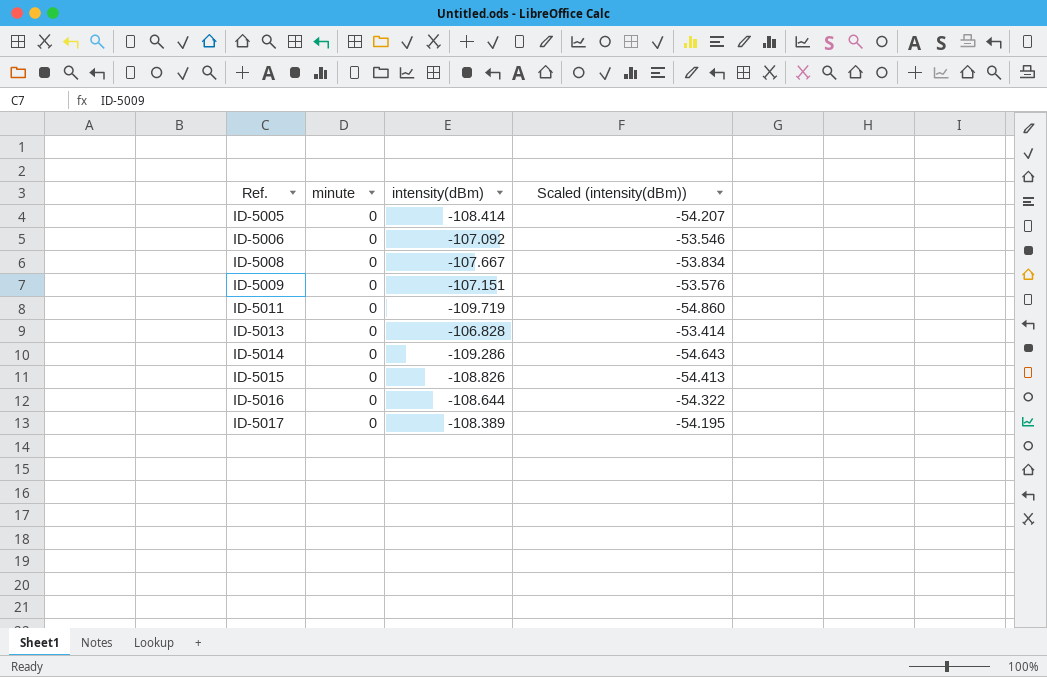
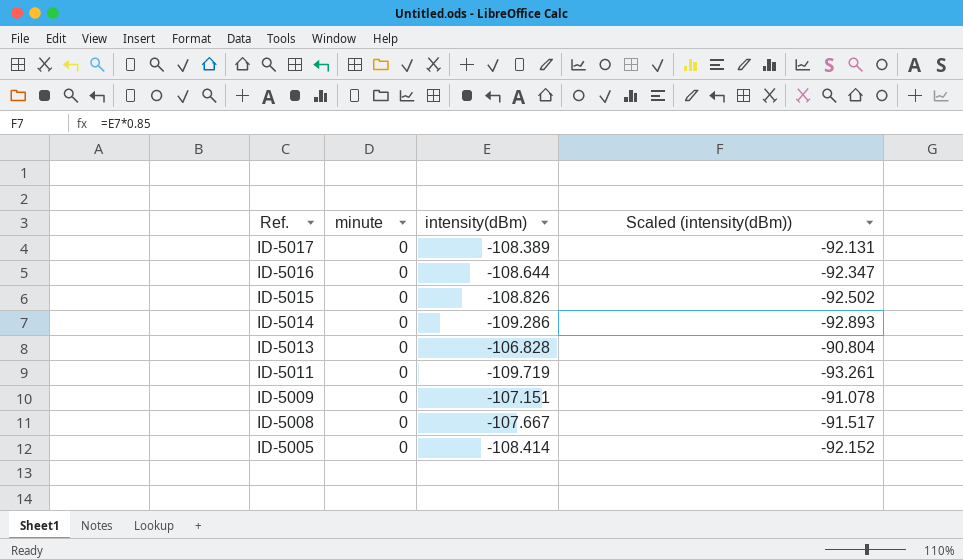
row order: Ref. ascending -> Ref. descending
column Scaled (intensity(dBm)) | formula: [intensity(dBm)] * 0.5 -> [intensity(dBm)] * 0.85
row ID-5006: 0 | -107.092 | -53.546 -> none

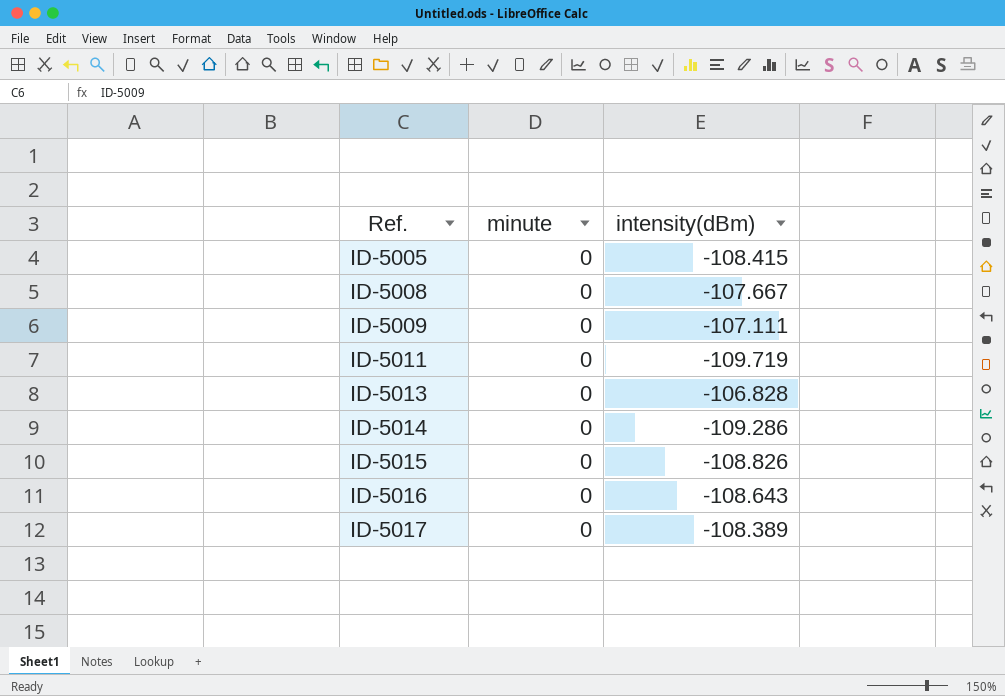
row order: Ref. descending -> Ref. ascending
column Scaled (intensity(dBm)) | formula: [intensity(dBm)] * 0.85 -> none
ID-5005 | intensity(dBm): -108.414 -> -108.415
ID-5009 | intensity(dBm): -107.151 -> -107.111
ID-5016 | intensity(dBm): -108.644 -> -108.643

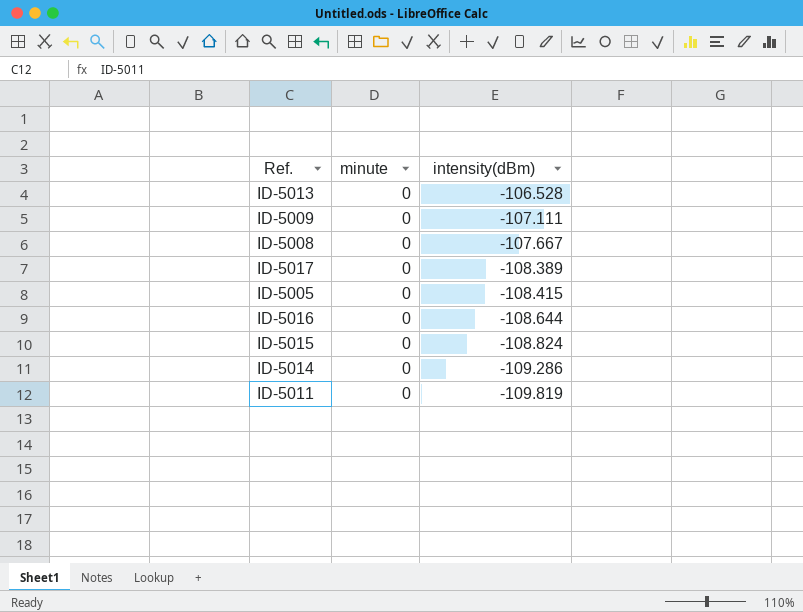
row order: Ref. ascending -> intensity(dBm) descending
ID-5013 | intensity(dBm): -106.828 -> -106.528
ID-5016 | intensity(dBm): -108.643 -> -108.644
ID-5015 | intensity(dBm): -108.826 -> -108.824
ID-5011 | intensity(dBm): -109.719 -> -109.819

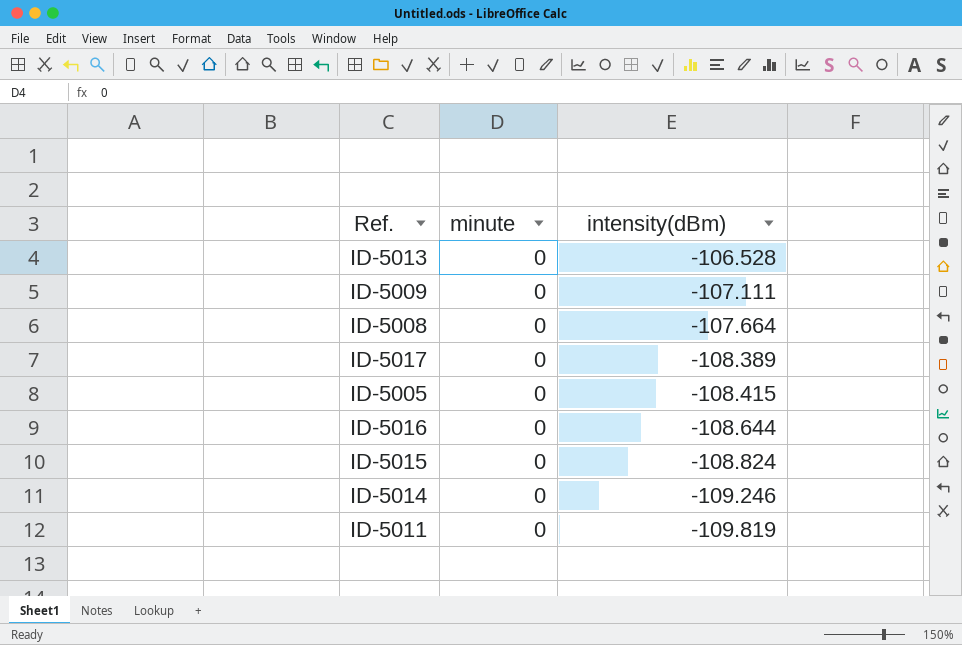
ID-5008 | intensity(dBm): -107.667 -> -107.664
ID-5014 | intensity(dBm): -109.286 -> -109.246

